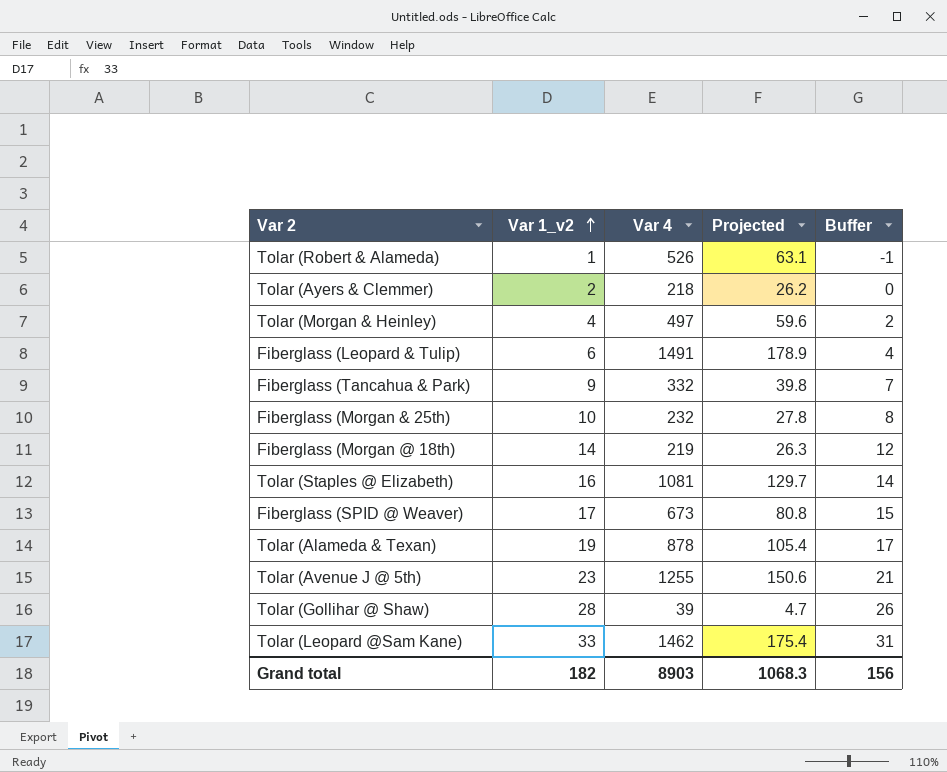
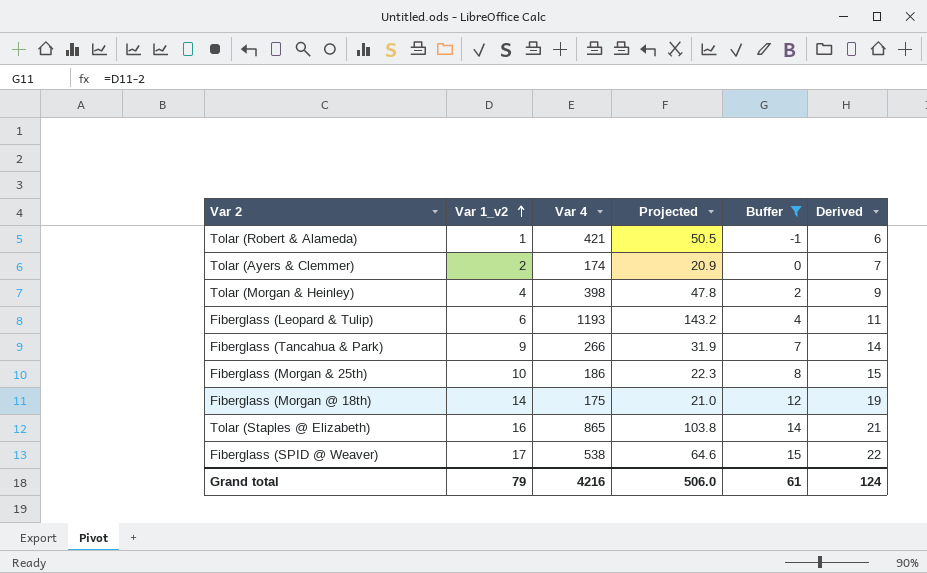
filter: none -> Buffer <= 15
column Derived | formula: none -> [Var 1_v2] + 5
Tolar (Robert & Alameda) | Var 4: 526 -> 421
Tolar (Robert & Alameda) | Projected: 63.1 -> 50.5
Tolar (Ayers & Clemmer) | Var 4: 218 -> 174
Tolar (Ayers & Clemmer) | Projected: 26.2 -> 20.9
Tolar (Morgan & Heinley) | Var 4: 497 -> 398
Tolar (Morgan & Heinley) | Projected: 59.6 -> 47.8
Fiberglass (Leopard & Tulip) | Var 4: 1491 -> 1193
Fiberglass (Leopard & Tulip) | Projected: 178.9 -> 143.2
Fiberglass (Tancahua & Park) | Var 4: 332 -> 266
Fiberglass (Tancahua & Park) | Projected: 39.8 -> 31.9
Fiberglass (Morgan & 25th) | Var 4: 232 -> 186
Fiberglass (Morgan & 25th) | Projected: 27.8 -> 22.3
Fiberglass (Morgan @ 18th) | Var 4: 219 -> 175
Fiberglass (Morgan @ 18th) | Projected: 26.3 -> 21.0
Tolar (Staples @ Elizabeth) | Var 4: 1081 -> 865
Tolar (Staples @ Elizabeth) | Projected: 129.7 -> 103.8
Fiberglass (SPID @ Weaver) | Var 4: 673 -> 538
Fiberglass (SPID @ Weaver) | Projected: 80.8 -> 64.6
Grand total | Var 1_v2: 182 -> 79
Grand total | Var 4: 8903 -> 4216
Grand total | Projected: 1068.3 -> 506.0
Grand total | Buffer: 156 -> 61

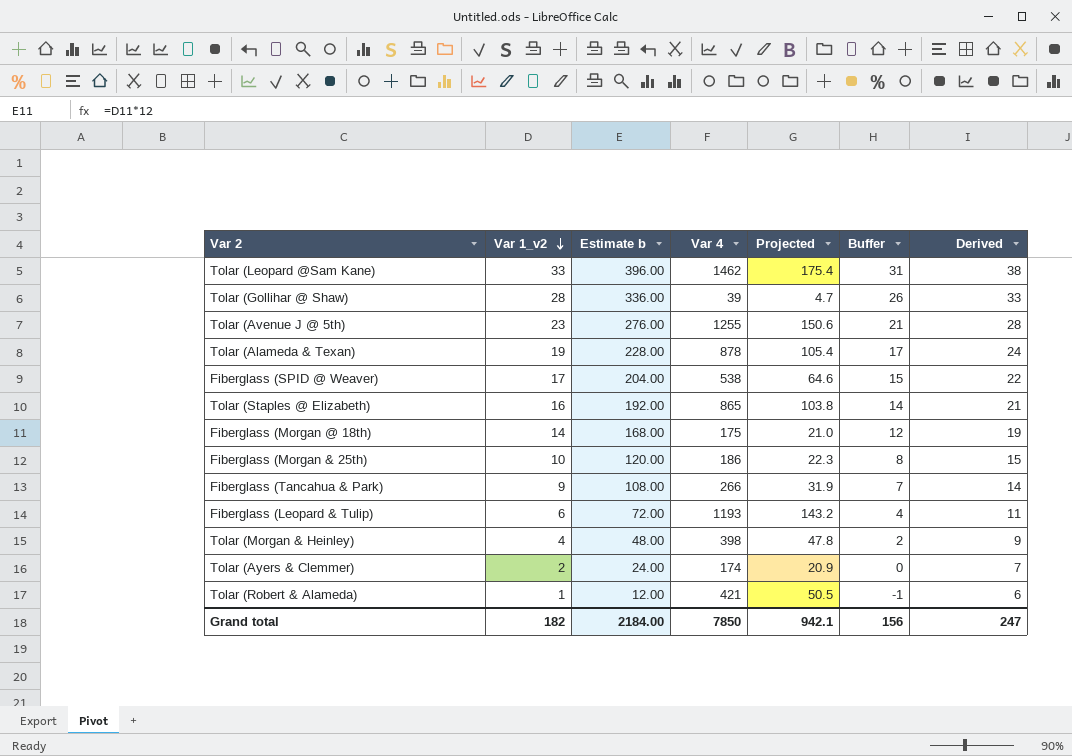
filter: Buffer <= 15 -> none
row order: Var 1_v2 ascending -> Var 1_v2 descending
column Estimate b | formula: none -> [Var 1_v2] * 12
Grand total | Var 1_v2: 79 -> 182
Grand total | Var 4: 4216 -> 7850
Grand total | Projected: 506.0 -> 942.1
Grand total | Buffer: 61 -> 156
Grand total | Derived: 124 -> 247

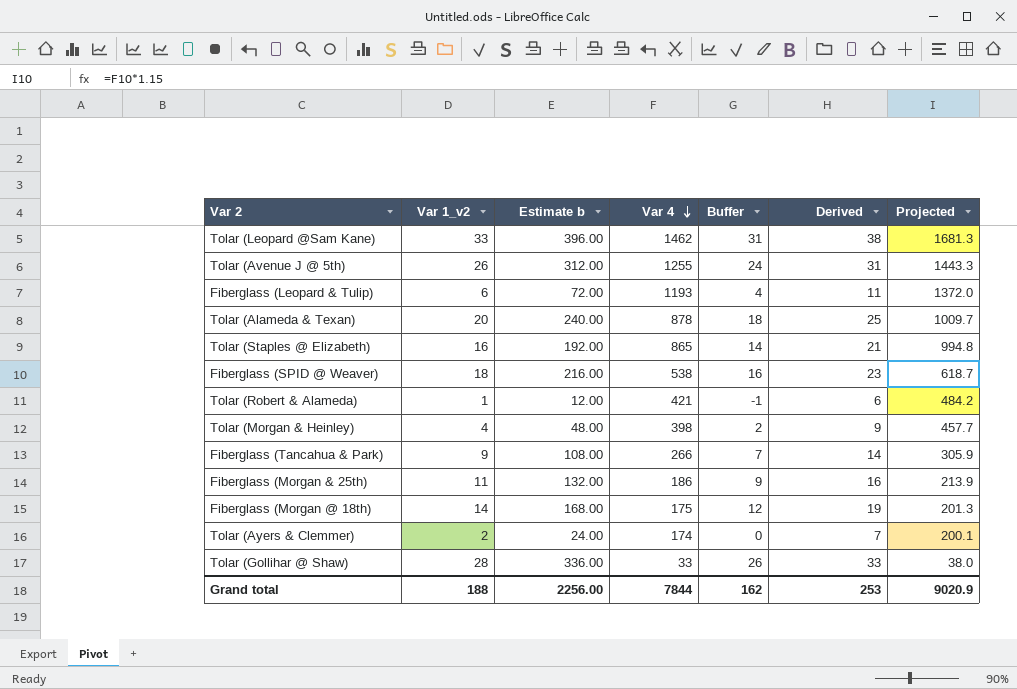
row order: Var 1_v2 descending -> Var 4 descending
column Projected | formula: [Var 4] * 0.12 -> [Var 4] * 1.15
column Projected | position: 5 -> 7
Tolar (Avenue J @ 5th) | Var 1_v2: 23 -> 26
Tolar (Avenue J @ 5th) | Estimate b: 276.00 -> 312.00
Tolar (Avenue J @ 5th) | Buffer: 21 -> 24
Tolar (Avenue J @ 5th) | Derived: 28 -> 31
Tolar (Alameda & Texan) | Var 1_v2: 19 -> 20
Tolar (Alameda & Texan) | Estimate b: 228.00 -> 240.00
Tolar (Alameda & Texan) | Buffer: 17 -> 18
Tolar (Alameda & Texan) | Derived: 24 -> 25
Fiberglass (SPID @ Weaver) | Var 1_v2: 17 -> 18
Fiberglass (SPID @ Weaver) | Estimate b: 204.00 -> 216.00
Fiberglass (SPID @ Weaver) | Buffer: 15 -> 16
Fiberglass (SPID @ Weaver) | Derived: 22 -> 23
Fiberglass (Morgan & 25th) | Var 1_v2: 10 -> 11
Fiberglass (Morgan & 25th) | Estimate b: 120.00 -> 132.00
Fiberglass (Morgan & 25th) | Buffer: 8 -> 9
Fiberglass (Morgan & 25th) | Derived: 15 -> 16
Tolar (Gollihar @ Shaw) | Var 4: 39 -> 33
Grand total | Var 1_v2: 182 -> 188
Grand total | Estimate b: 2184.00 -> 2256.00
Grand total | Var 4: 7850 -> 7844
Grand total | Buffer: 156 -> 162
Grand total | Derived: 247 -> 253
Grand total | Projected: 942.1 -> 9020.9

